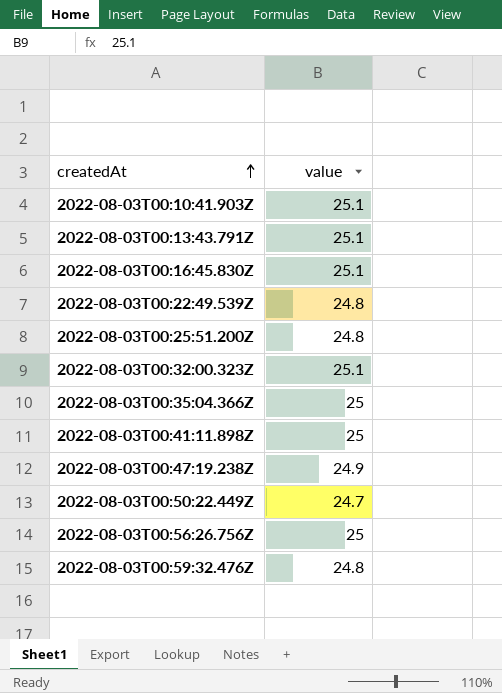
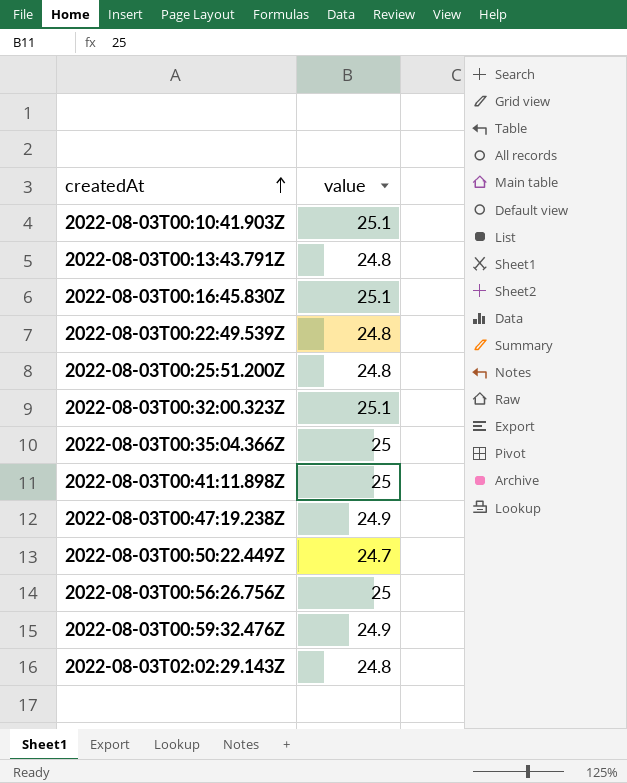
2022-08-03T00:13:43.791Z | value: 25.1 -> 24.8
2022-08-03T00:59:32.476Z | value: 24.8 -> 24.9
row 2022-08-03T02:02:29.143Z: none -> 24.8

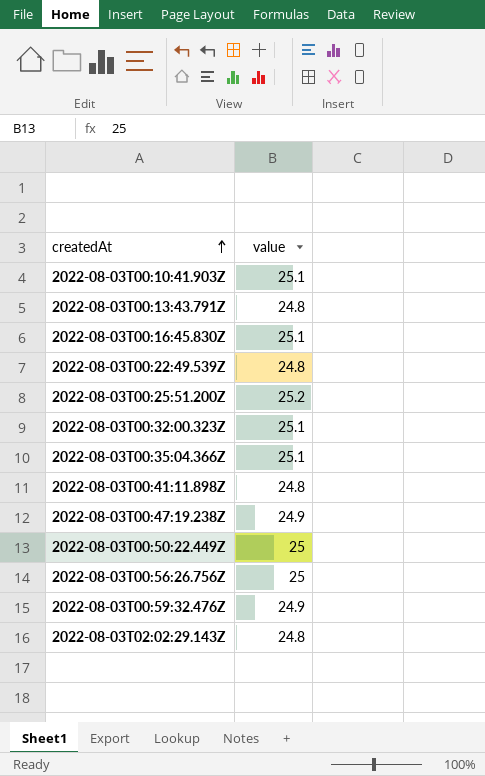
2022-08-03T00:25:51.200Z | value: 24.8 -> 25.2
2022-08-03T00:35:04.366Z | value: 25 -> 25.1
2022-08-03T00:41:11.898Z | value: 25 -> 24.8
2022-08-03T00:50:22.449Z | value: 24.7 -> 25

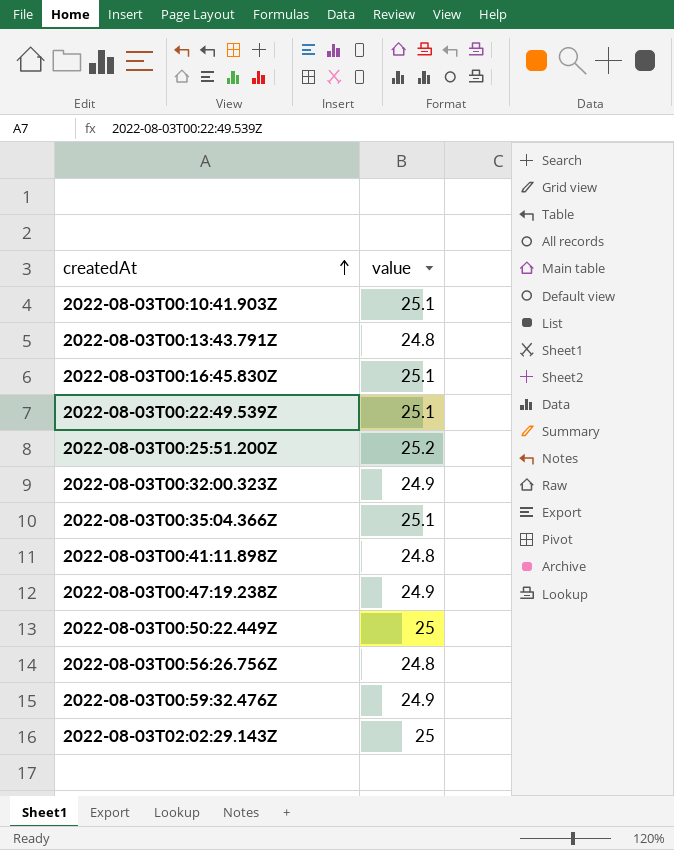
2022-08-03T00:22:49.539Z | value: 24.8 -> 25.1
2022-08-03T00:32:00.323Z | value: 25.1 -> 24.9
2022-08-03T00:56:26.756Z | value: 25 -> 24.8
2022-08-03T02:02:29.143Z | value: 24.8 -> 25

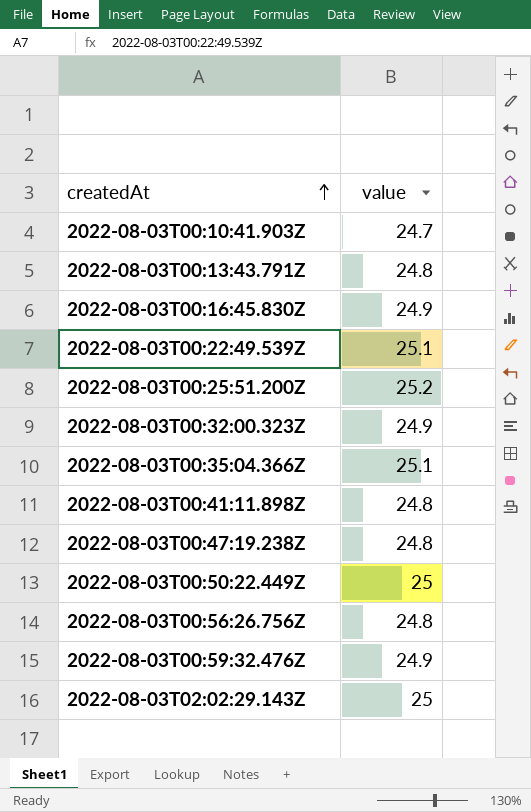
2022-08-03T00:10:41.903Z | value: 25.1 -> 24.7
2022-08-03T00:16:45.830Z | value: 25.1 -> 24.9
2022-08-03T00:47:19.238Z | value: 24.9 -> 24.8

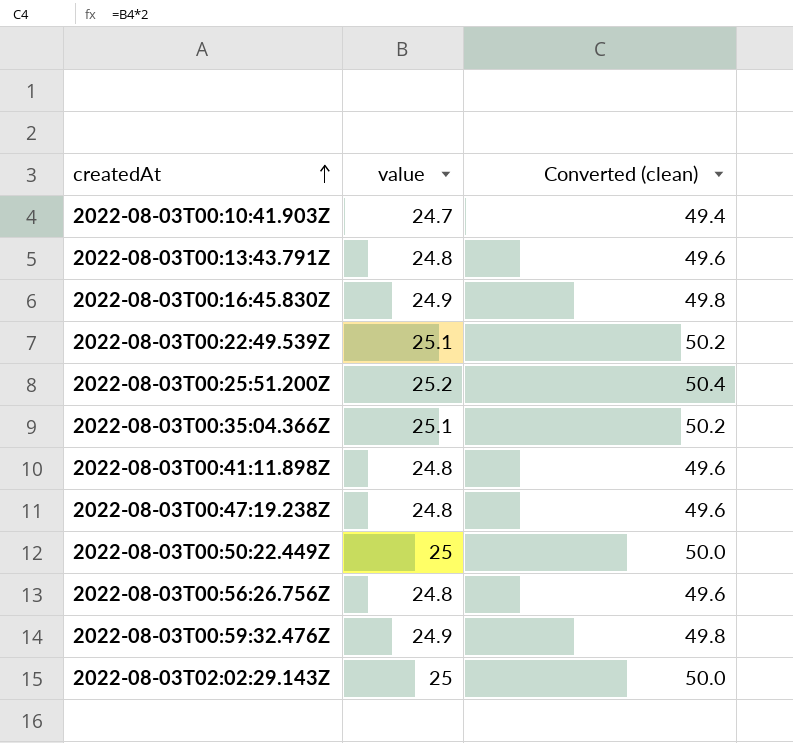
column Converted (clean) | formula: none -> [value] * 2
row 2022-08-03T00:32:00.323Z: 24.9 -> none

